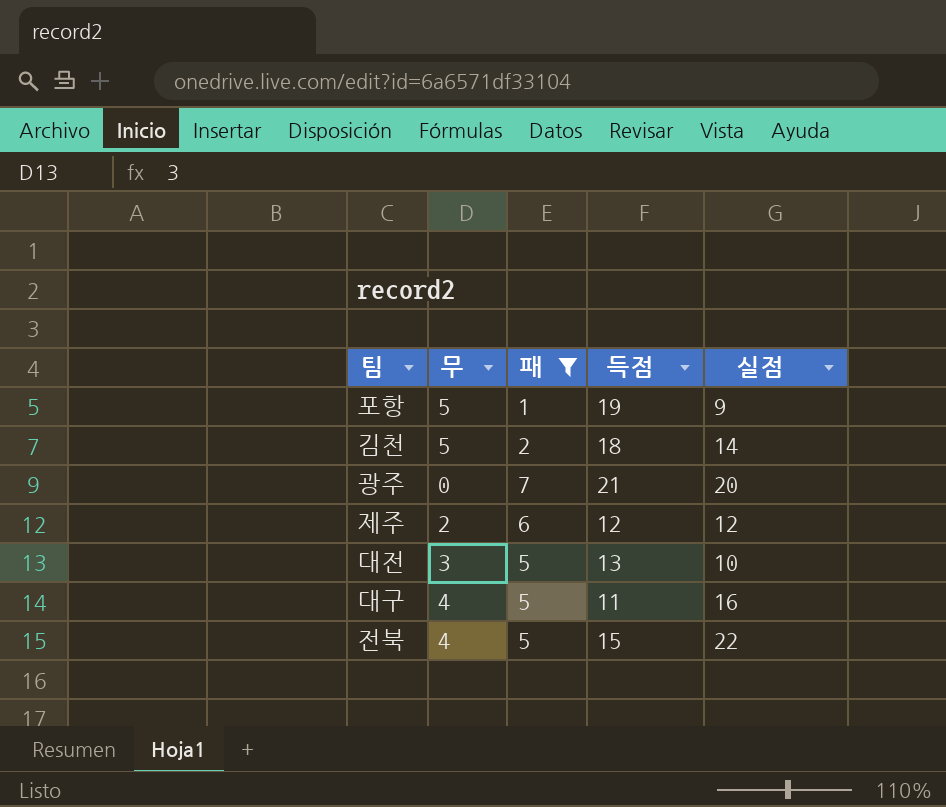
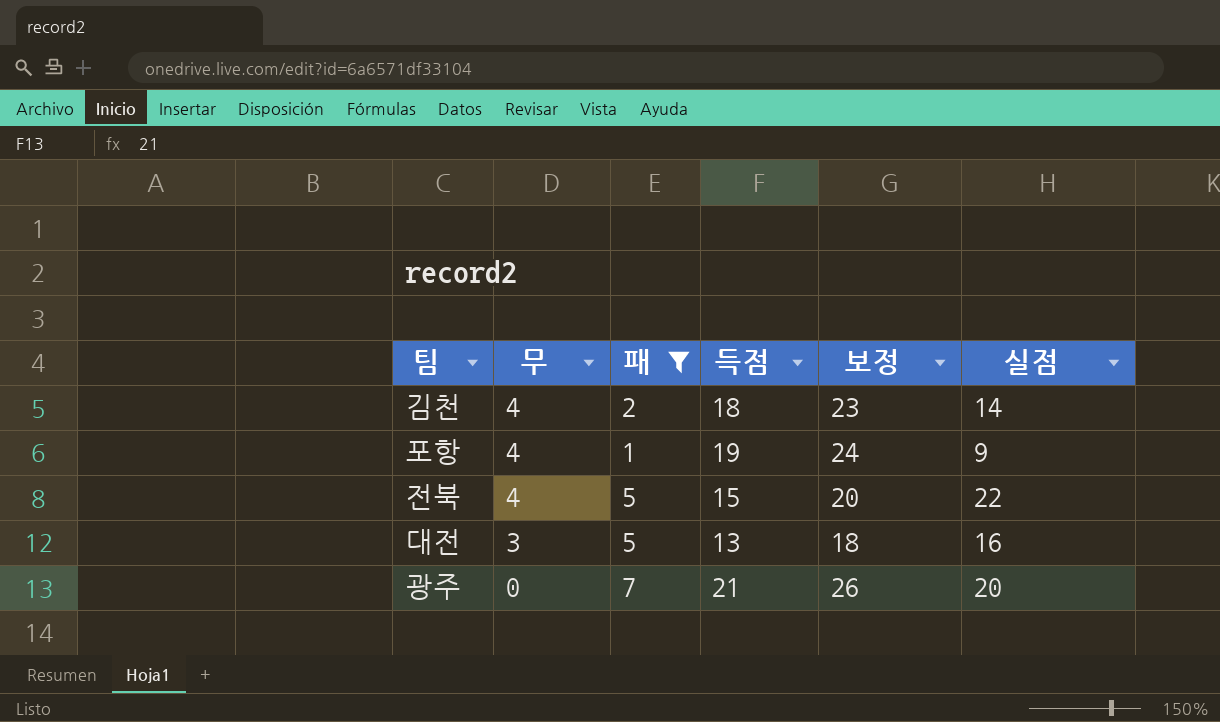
row order: none -> 무 descending
column 보정 | formula: none -> [득점] + 5
row 제주: 2 | 6 | 12 | 12 -> none
row 대구: 4 | 5 | 11 | 16 -> none
김천 | 무: 5 -> 4
포항 | 무: 5 -> 4
대전 | 실점: 10 -> 16

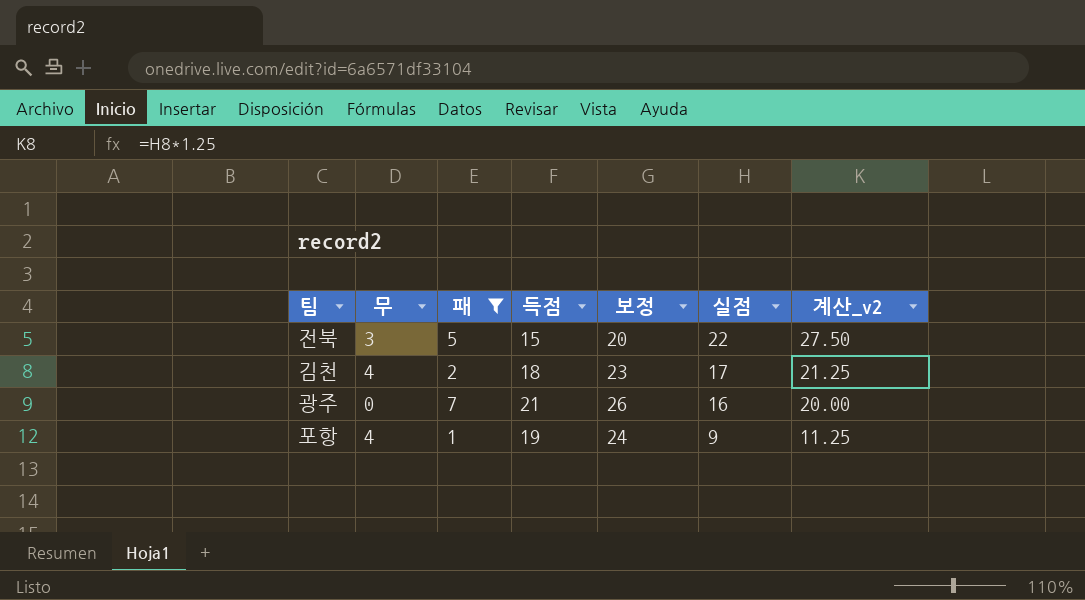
row order: 무 descending -> 실점 descending
column 계산_v2 | formula: none -> [실점] * 1.25
row 대전: 3 | 5 | 13 | 18 | 16 -> none
전북 | 무: 4 -> 3
김천 | 실점: 14 -> 17
광주 | 실점: 20 -> 16

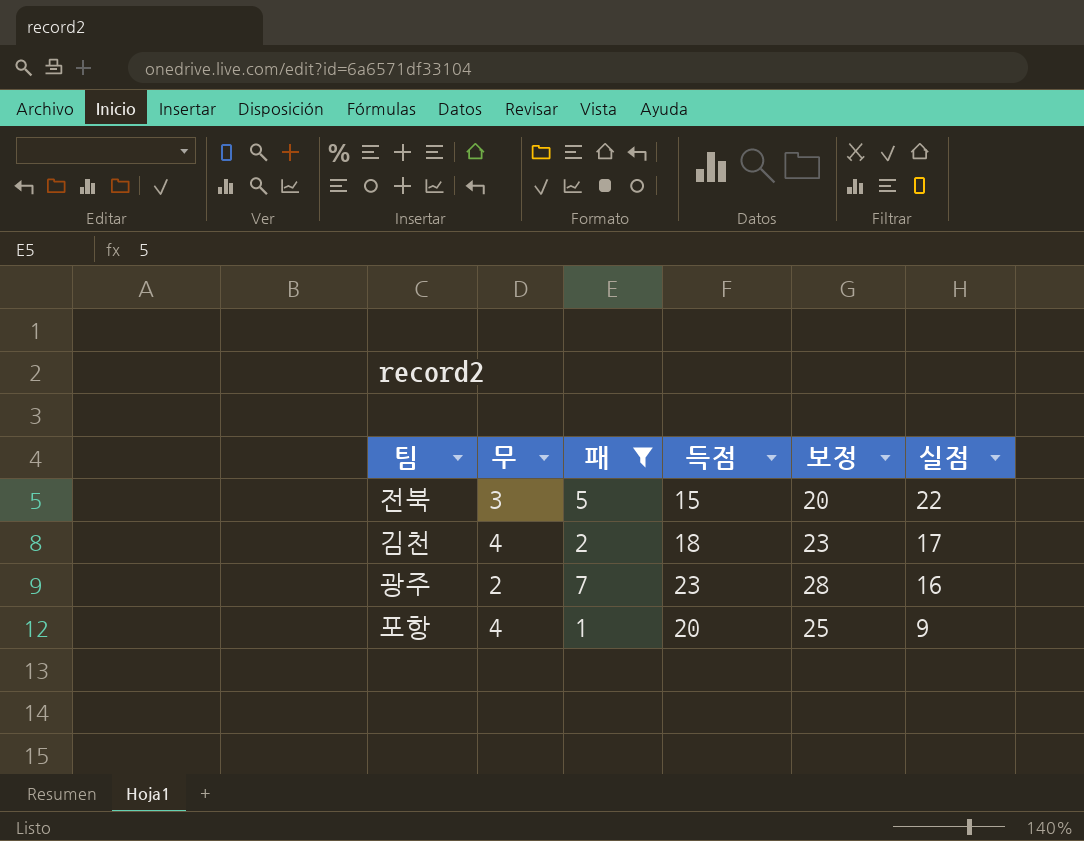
column 계산_v2 | formula: [실점] * 1.25 -> none
광주 | 무: 0 -> 2
광주 | 득점: 21 -> 23
광주 | 보정: 26 -> 28
포항 | 득점: 19 -> 20
포항 | 보정: 24 -> 25

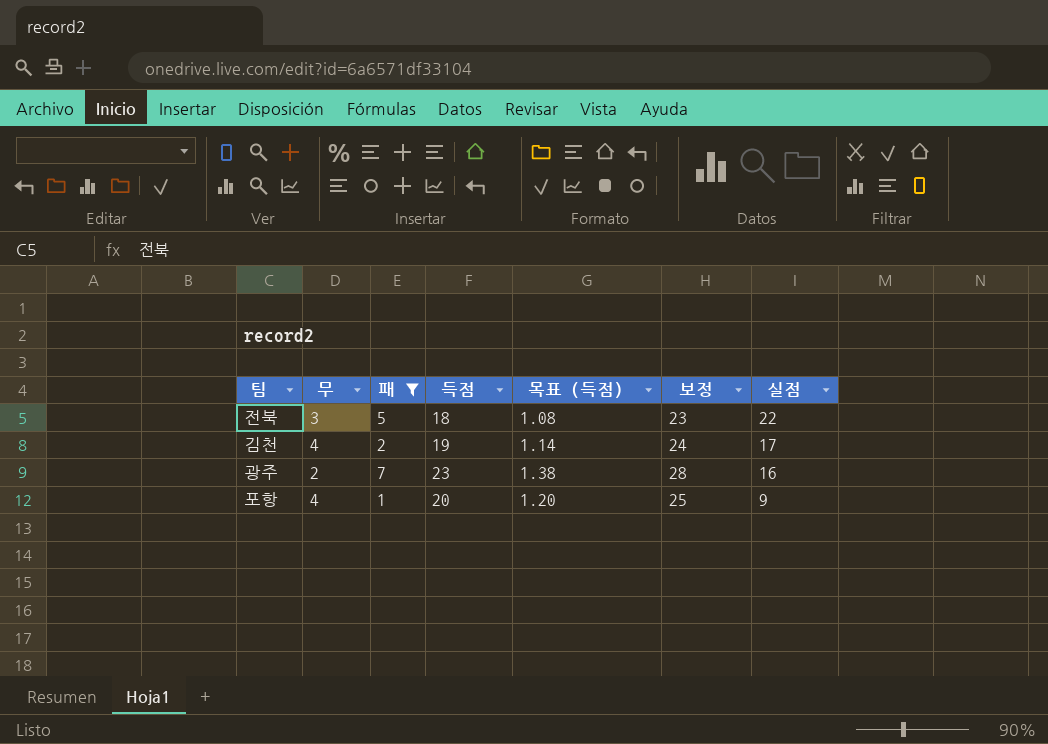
column 목표 (득점) | formula: none -> [득점] * 0.06
전북 | 득점: 15 -> 18
전북 | 보정: 20 -> 23
김천 | 득점: 18 -> 19
김천 | 보정: 23 -> 24

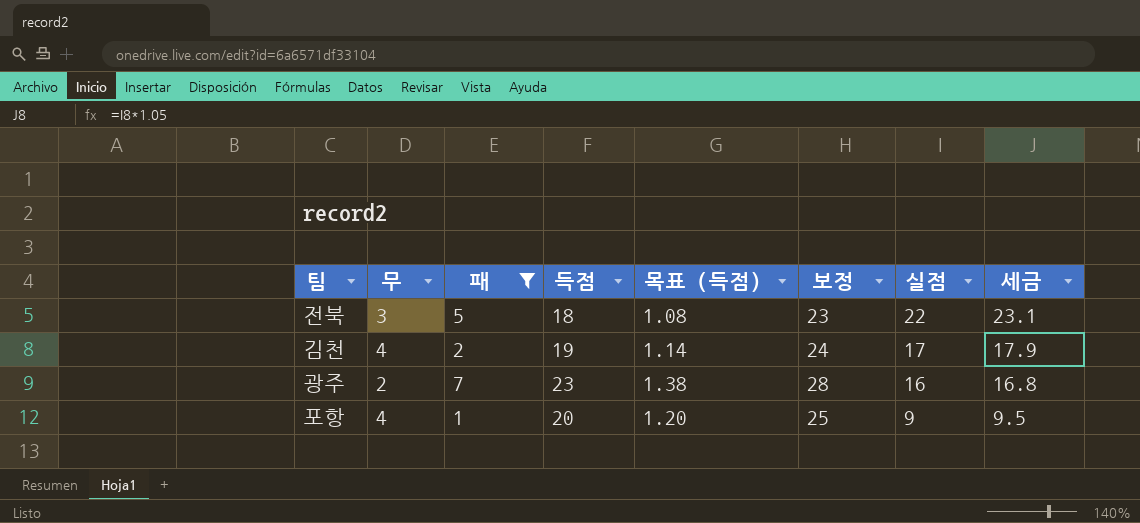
column 세금 | formula: none -> [실점] * 1.05

